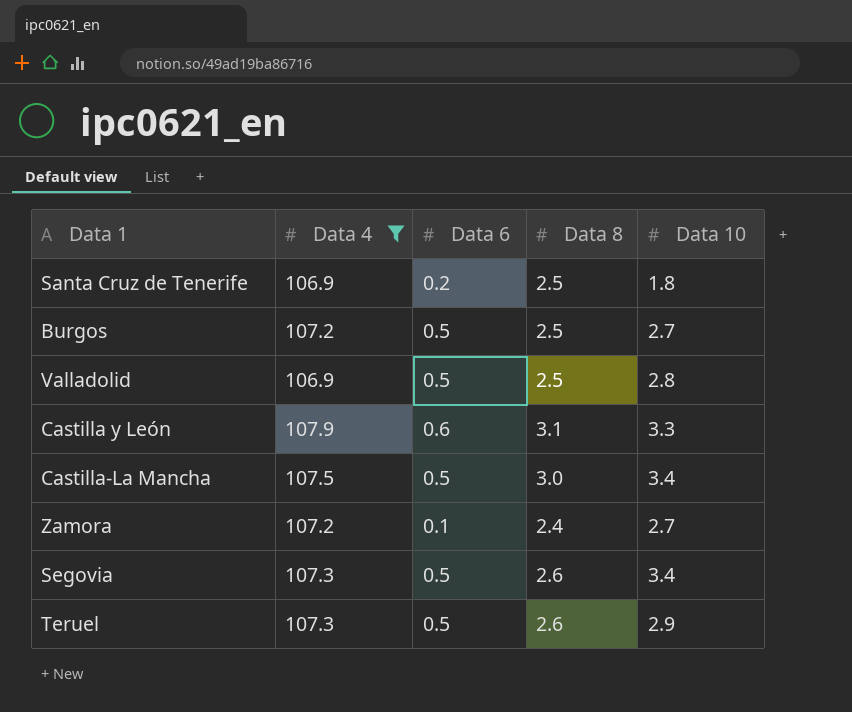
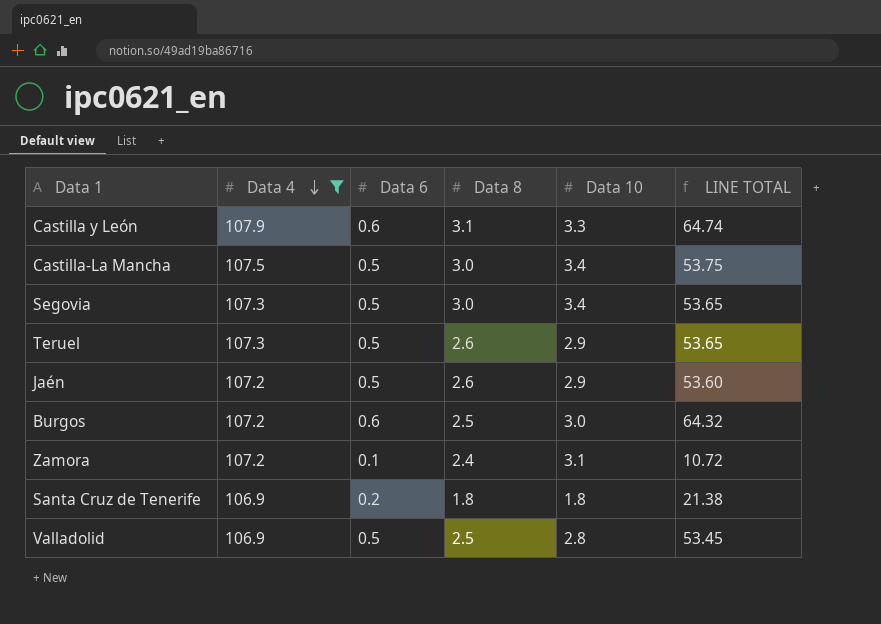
row order: none -> Data 4 descending
column LINE TOTAL | formula: none -> [Data 4] * [Data 6]
Segovia | Data 8: 2.6 -> 3.0
row Jaén: none -> 107.2 | 0.5 | 2.6 | 2.9 | 53.60
Burgos | Data 6: 0.5 -> 0.6
Burgos | Data 10: 2.7 -> 3.0
Zamora | Data 10: 2.7 -> 3.1
Santa Cruz de Tenerife | Data 8: 2.5 -> 1.8

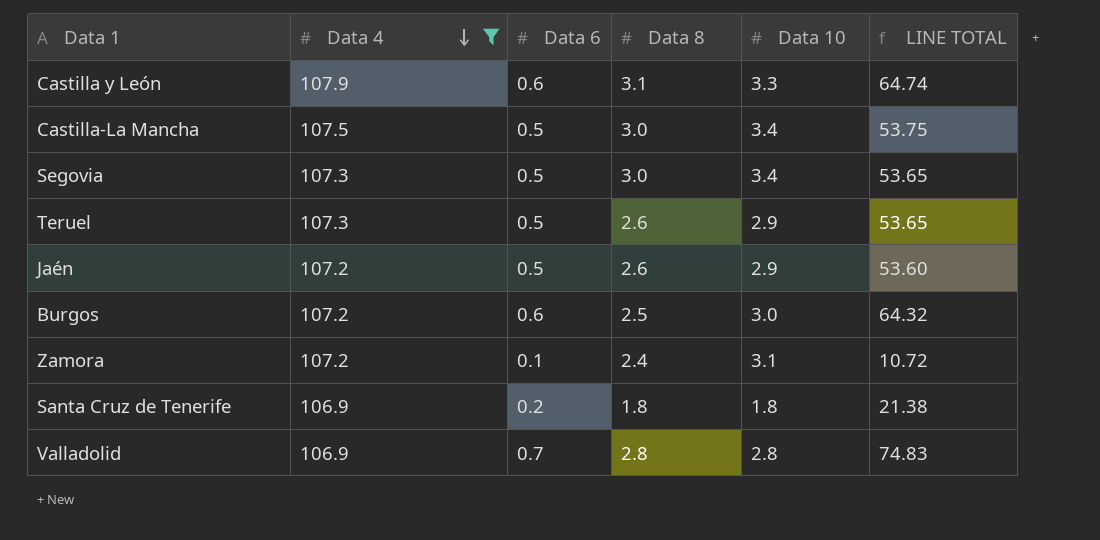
Valladolid | Data 6: 0.5 -> 0.7
Valladolid | Data 8: 2.5 -> 2.8
Valladolid | LINE TOTAL: 53.45 -> 74.83

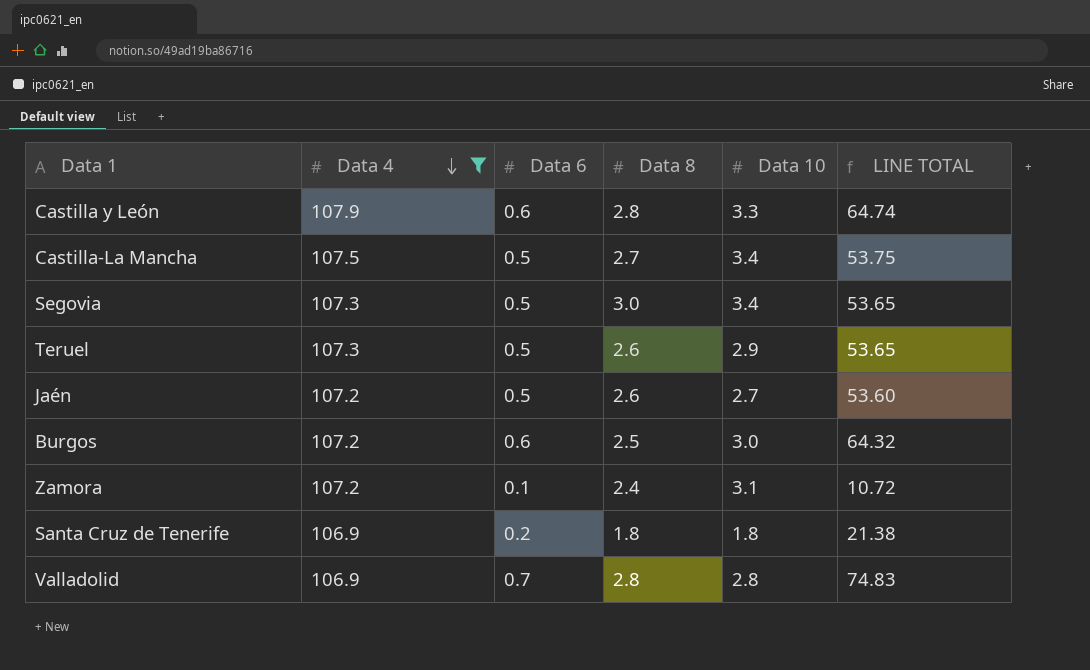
Castilla y León | Data 8: 3.1 -> 2.8
Castilla-La Mancha | Data 8: 3.0 -> 2.7
Jaén | Data 10: 2.9 -> 2.7

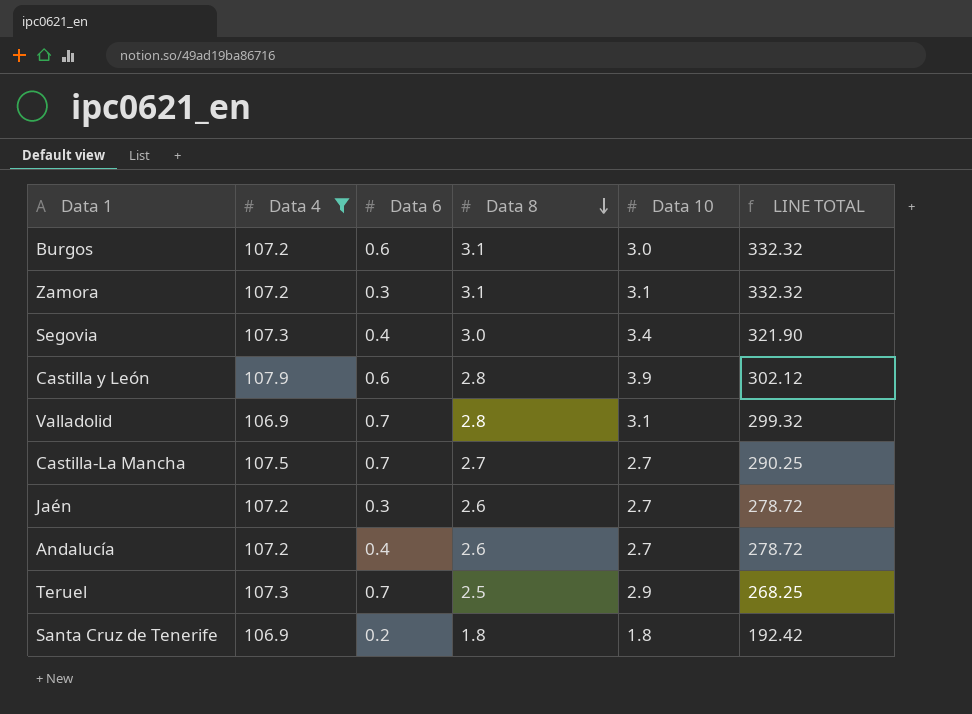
row order: Data 4 descending -> Data 8 descending
column LINE TOTAL | formula: [Data 4] * [Data 6] -> [Data 4] * [Data 8]
Burgos | Data 8: 2.5 -> 3.1
Zamora | Data 6: 0.1 -> 0.3
Zamora | Data 8: 2.4 -> 3.1
Segovia | Data 6: 0.5 -> 0.4
Castilla y León | Data 10: 3.3 -> 3.9
Valladolid | Data 10: 2.8 -> 3.1
Castilla-La Mancha | Data 6: 0.5 -> 0.7
Castilla-La Mancha | Data 10: 3.4 -> 2.7
Jaén | Data 6: 0.5 -> 0.3
row Andalucía: none -> 107.2 | 0.4 | 2.6 | 2.7 | 278.72
Teruel | Data 6: 0.5 -> 0.7
Teruel | Data 8: 2.6 -> 2.5

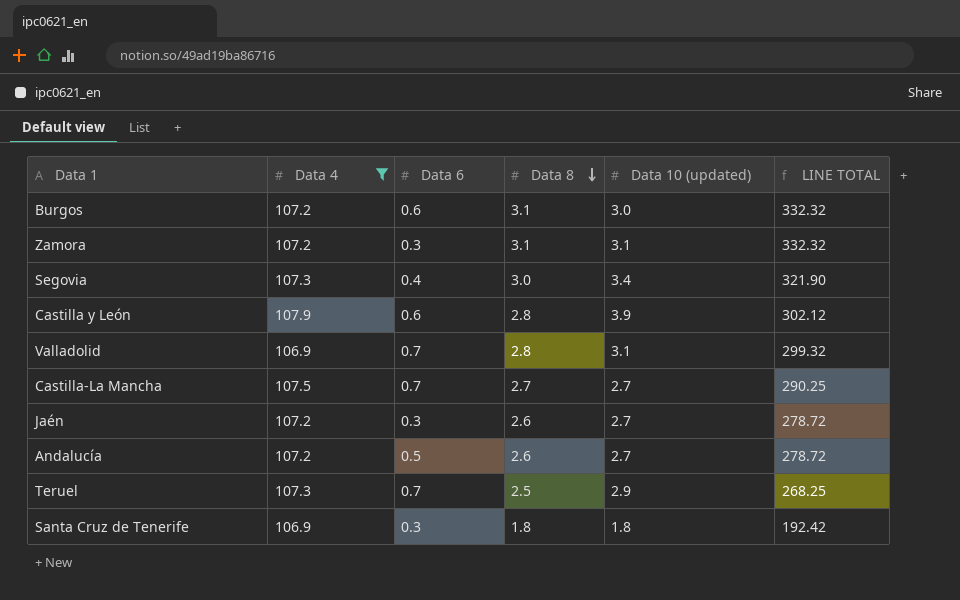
column name: Data 10 -> Data 10 (updated)
Andalucía | Data 6: 0.4 -> 0.5
Santa Cruz de Tenerife | Data 6: 0.2 -> 0.3

